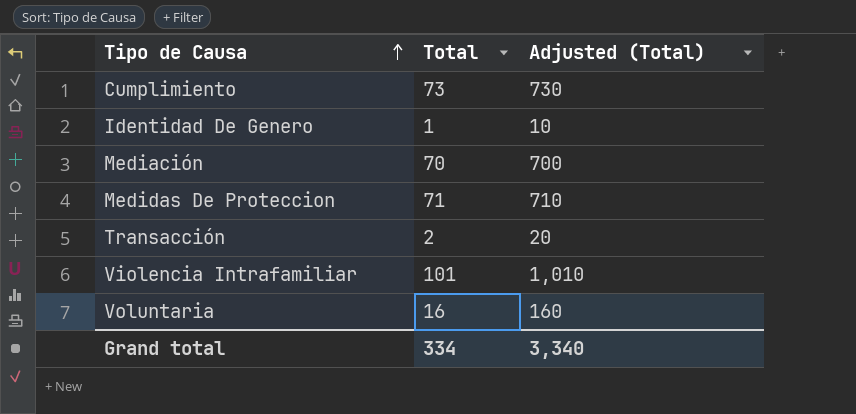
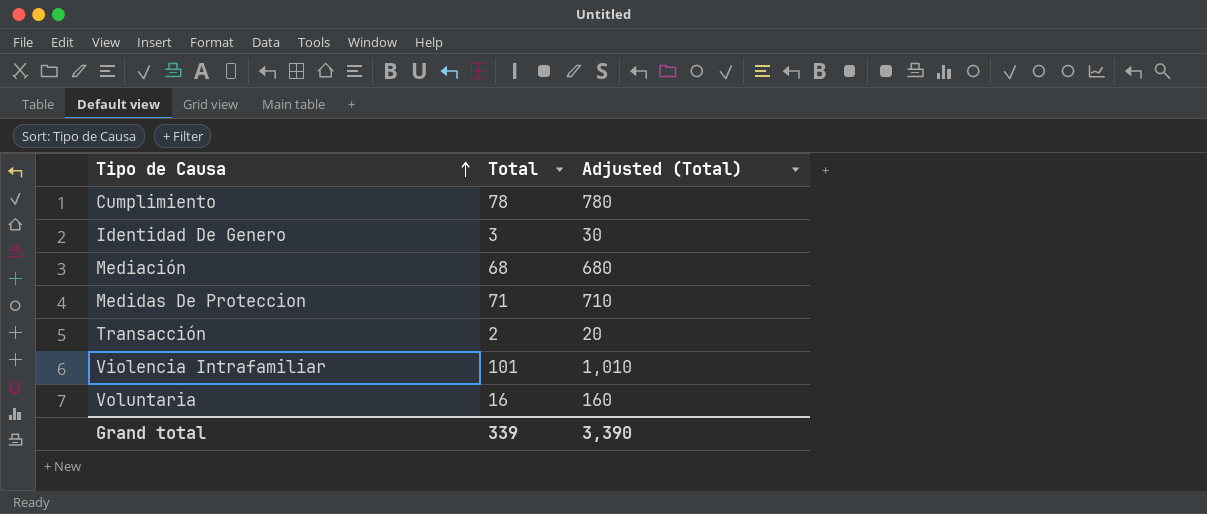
Cumplimiento | Total: 73 -> 78
Cumplimiento | Adjusted (Total): 730 -> 780
Identidad De Genero | Total: 1 -> 3
Identidad De Genero | Adjusted (Total): 10 -> 30
Mediación | Total: 70 -> 68
Mediación | Adjusted (Total): 700 -> 680
Grand total | Total: 334 -> 339
Grand total | Adjusted (Total): 3,340 -> 3,390

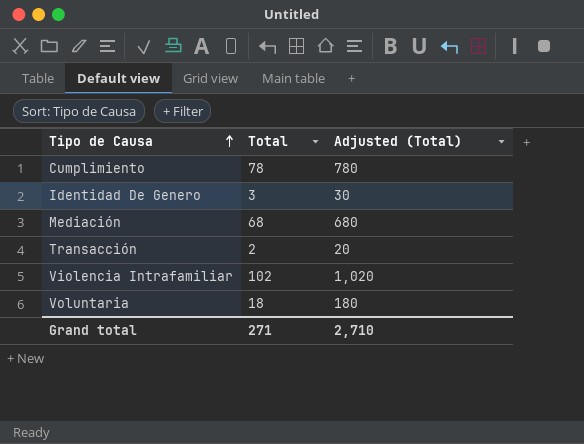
row Medidas De Proteccion: 71 | 710 -> none
Violencia Intrafamiliar | Total: 101 -> 102
Violencia Intrafamiliar | Adjusted (Total): 1,010 -> 1,020
Voluntaria | Total: 16 -> 18
Voluntaria | Adjusted (Total): 160 -> 180
Grand total | Total: 339 -> 271
Grand total | Adjusted (Total): 3,390 -> 2,710

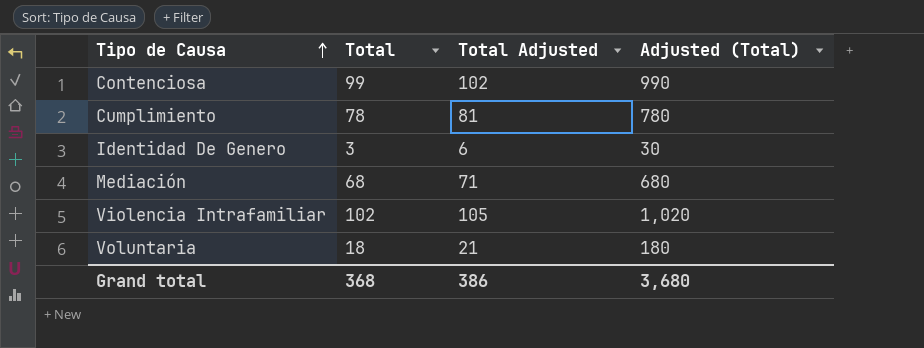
column Total Adjusted | formula: none -> [Total] + 3
row Transacción: 2 | 20 -> none
row Contenciosa: none -> 99 | 102 | 990
Grand total | Total: 271 -> 368
Grand total | Adjusted (Total): 2,710 -> 3,680

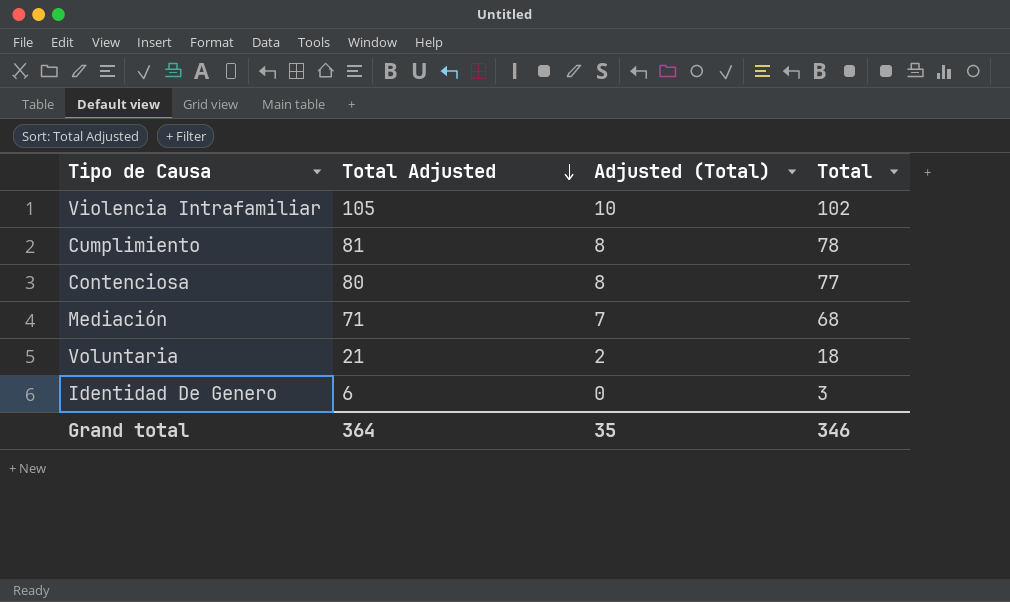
row order: Tipo de Causa ascending -> Total Adjusted descending
column Adjusted (Total) | formula: [Total] * 10 -> [Total] * 0.1
column Total | position: 2 -> 4
Contenciosa | Total Adjusted: 102 -> 80
Contenciosa | Total: 99 -> 77
Grand total | Total Adjusted: 386 -> 364
Grand total | Adjusted (Total): 3,680 -> 35
Grand total | Total: 368 -> 346

